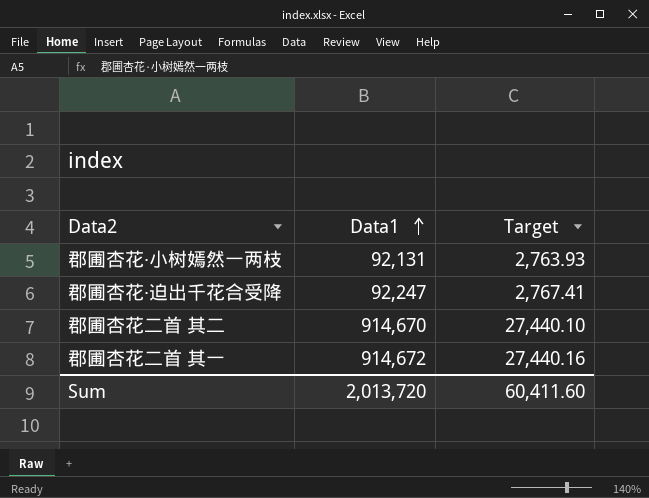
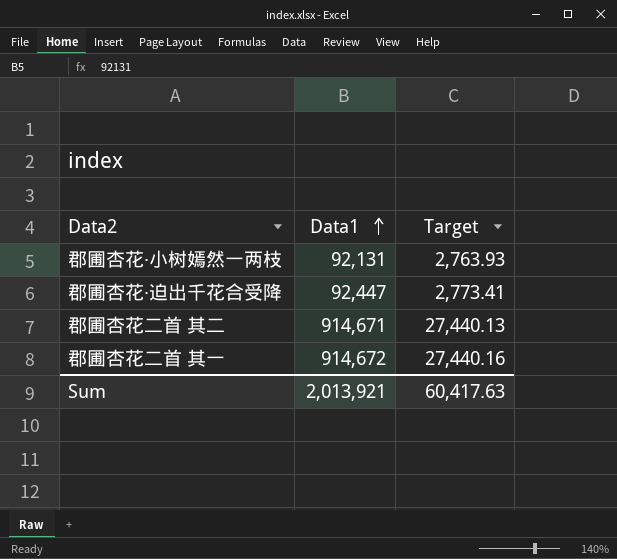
郡圃杏花·迫出千花合受降 | Data1: 92,247 -> 92,447
郡圃杏花·迫出千花合受降 | Target: 2,767.41 -> 2,773.41
郡圃杏花二首 其二 | Data1: 914,670 -> 914,671
郡圃杏花二首 其二 | Target: 27,440.10 -> 27,440.13
Sum | Data1: 2,013,720 -> 2,013,921
Sum | Target: 60,411.60 -> 60,417.63

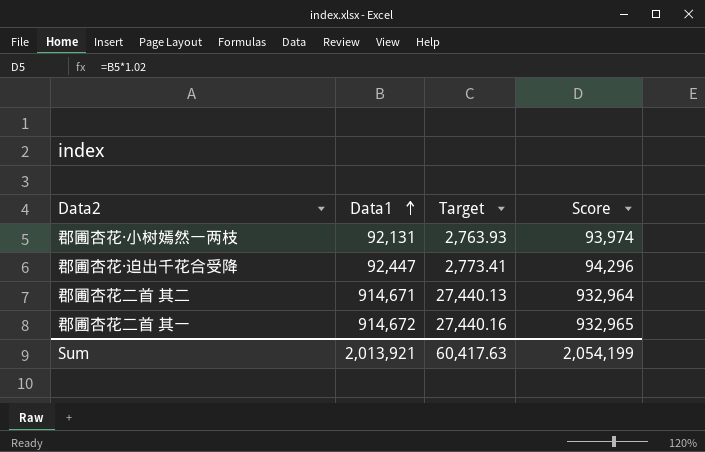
column Score | formula: none -> [Data1] * 1.02

